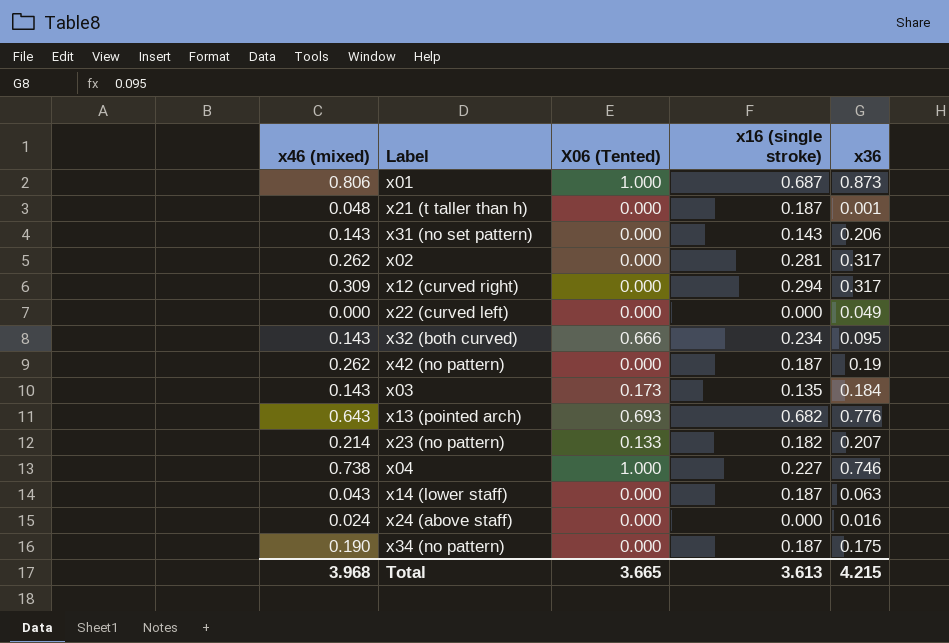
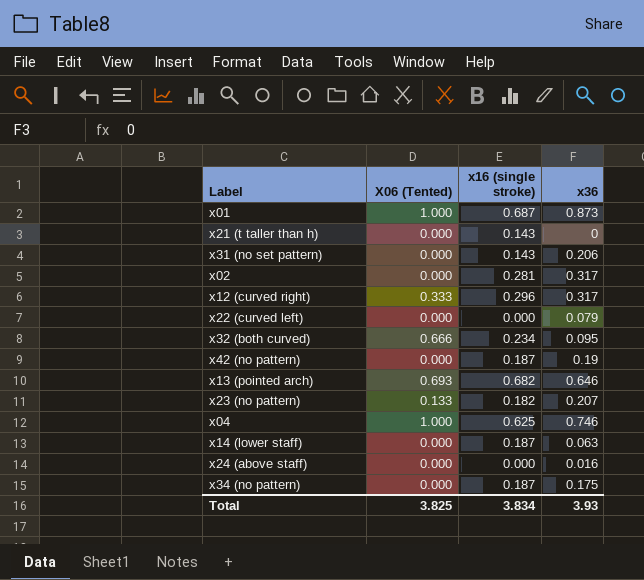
column x46 (mixed) | position: 1 -> none
row x03: 0.143 | 0.173 | 0.135 | 0.184 -> none
x21 (t taller than h) | x16 (single stroke): 0.187 -> 0.143
x21 (t taller than h) | x36: 0.001 -> 0
x12 (curved right) | X06 (Tented): 0.000 -> 0.333
x12 (curved right) | x16 (single stroke): 0.294 -> 0.296
x22 (curved left) | x36: 0.049 -> 0.079
x13 (pointed arch) | x36: 0.776 -> 0.646
x04 | x16 (single stroke): 0.227 -> 0.625
Total | X06 (Tented): 3.665 -> 3.825
Total | x16 (single stroke): 3.613 -> 3.834
Total | x36: 4.215 -> 3.93

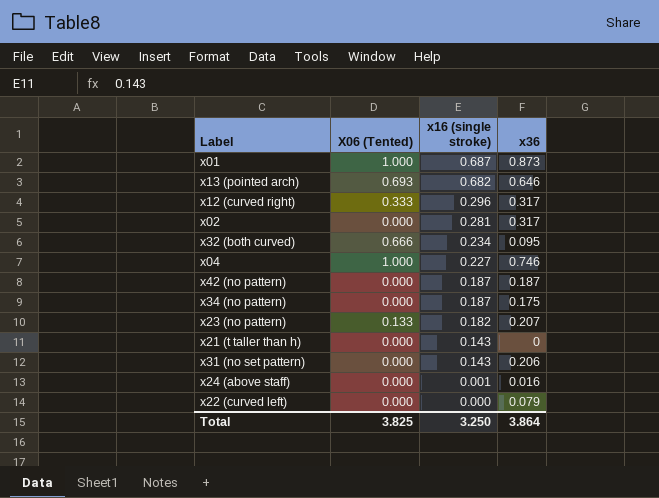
row order: none -> x16 (single stroke) descending
row x14 (lower staff): 0.000 | 0.187 | 0.063 -> none
x04 | x16 (single stroke): 0.625 -> 0.227
x42 (no pattern) | x36: 0.19 -> 0.187
x24 (above staff) | x16 (single stroke): 0.000 -> 0.001
Total | x16 (single stroke): 3.834 -> 3.250
Total | x36: 3.93 -> 3.864

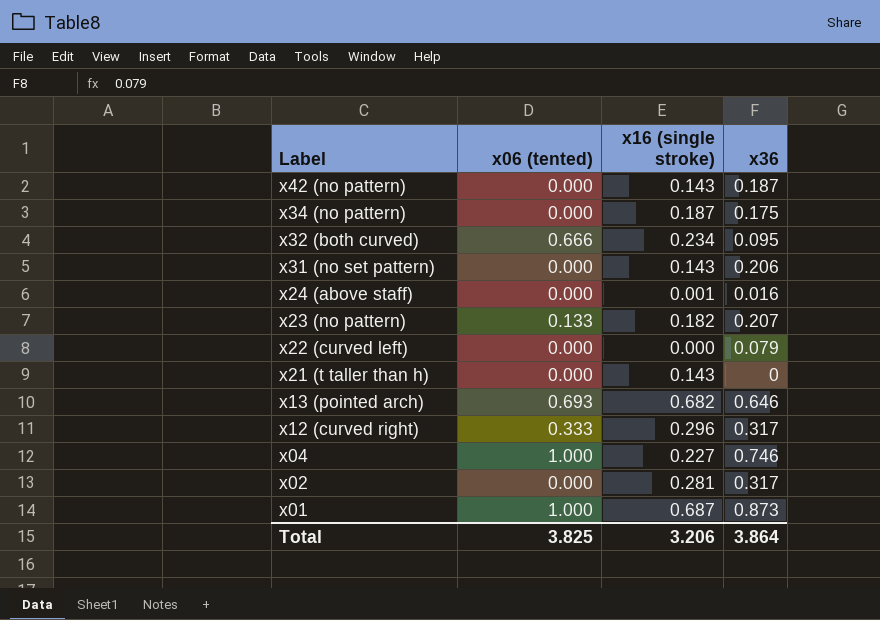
row order: x16 (single stroke) descending -> Label descending
column name: X06 (Tented) -> x06 (tented)
x42 (no pattern) | x16 (single stroke): 0.187 -> 0.143
Total | x16 (single stroke): 3.250 -> 3.206

